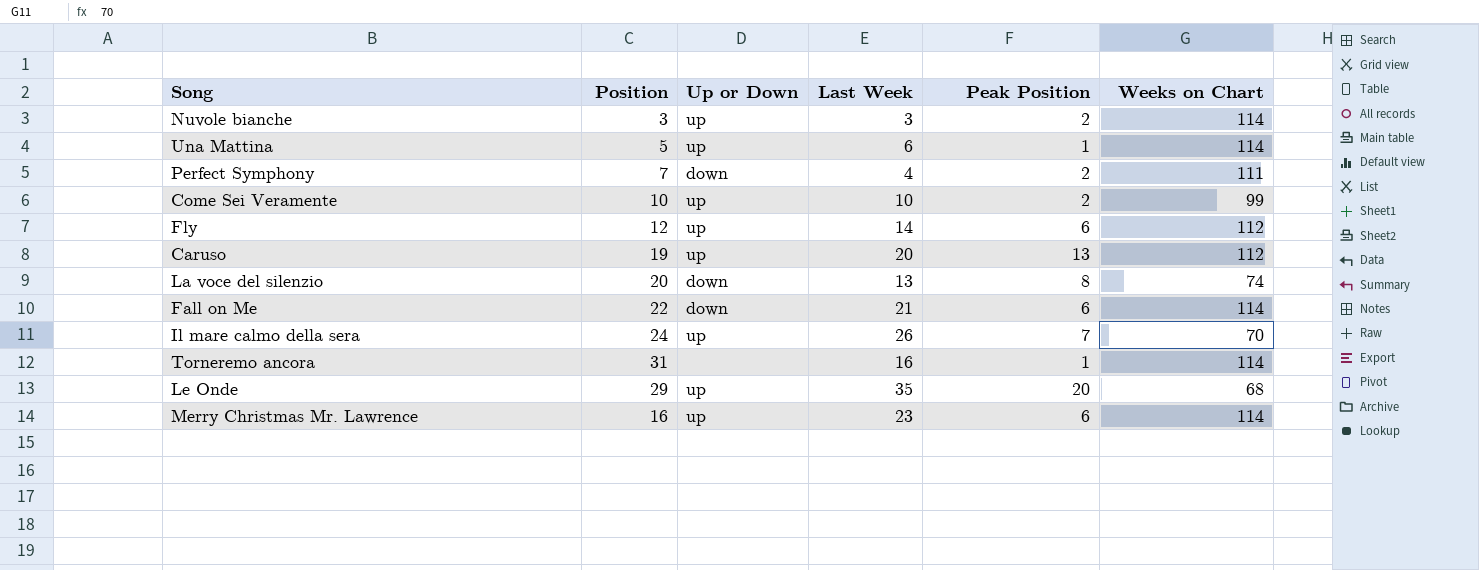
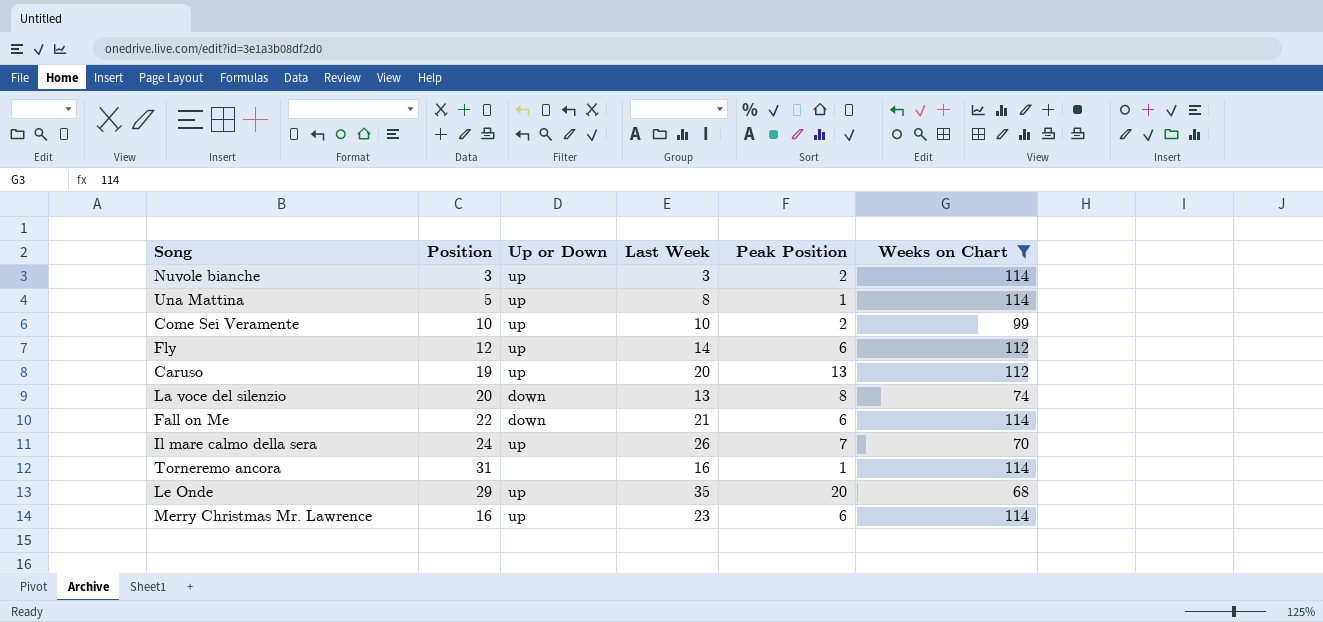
filter: none -> Weeks on Chart != 111
Una Mattina | Last Week: 6 -> 8

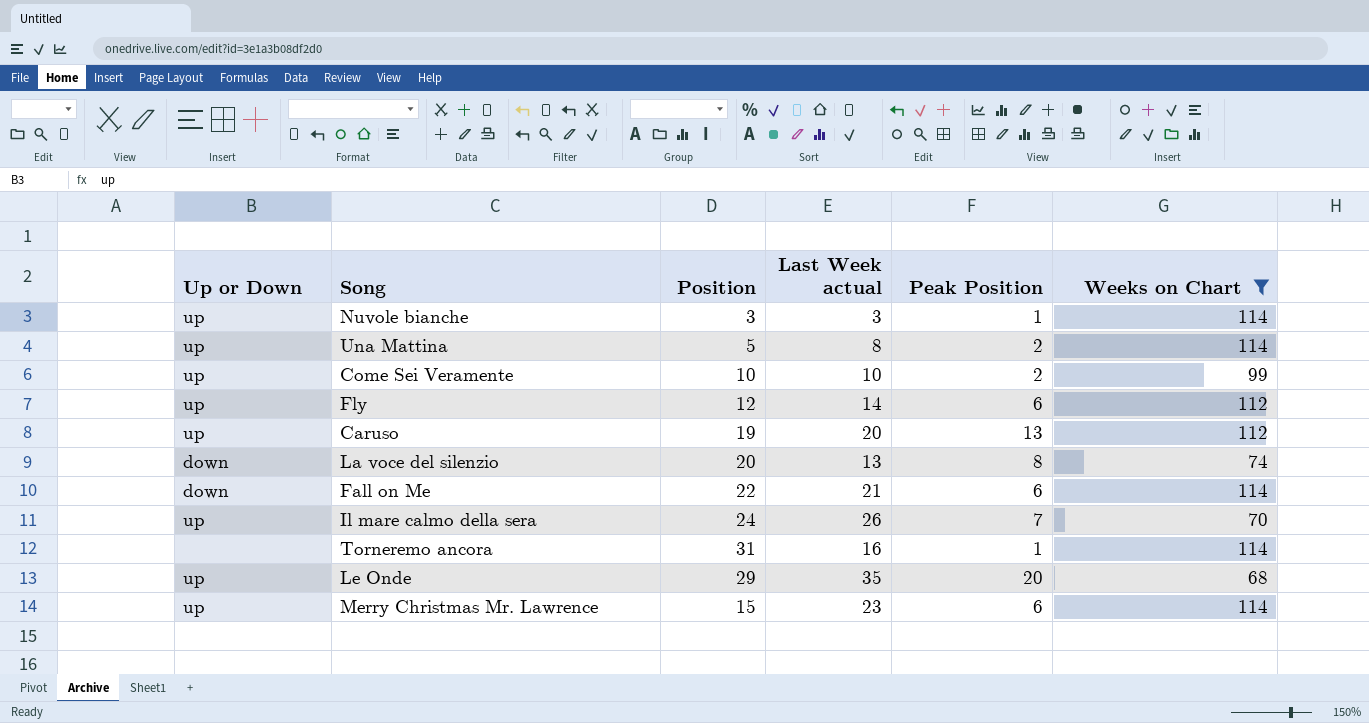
column Up or Down | position: 3 -> 1
column name: Last Week -> Last Week actual
Nuvole bianche | Peak Position: 2 -> 1
Una Mattina | Peak Position: 1 -> 2
Merry Christmas Mr. Lawrence | Position: 16 -> 15

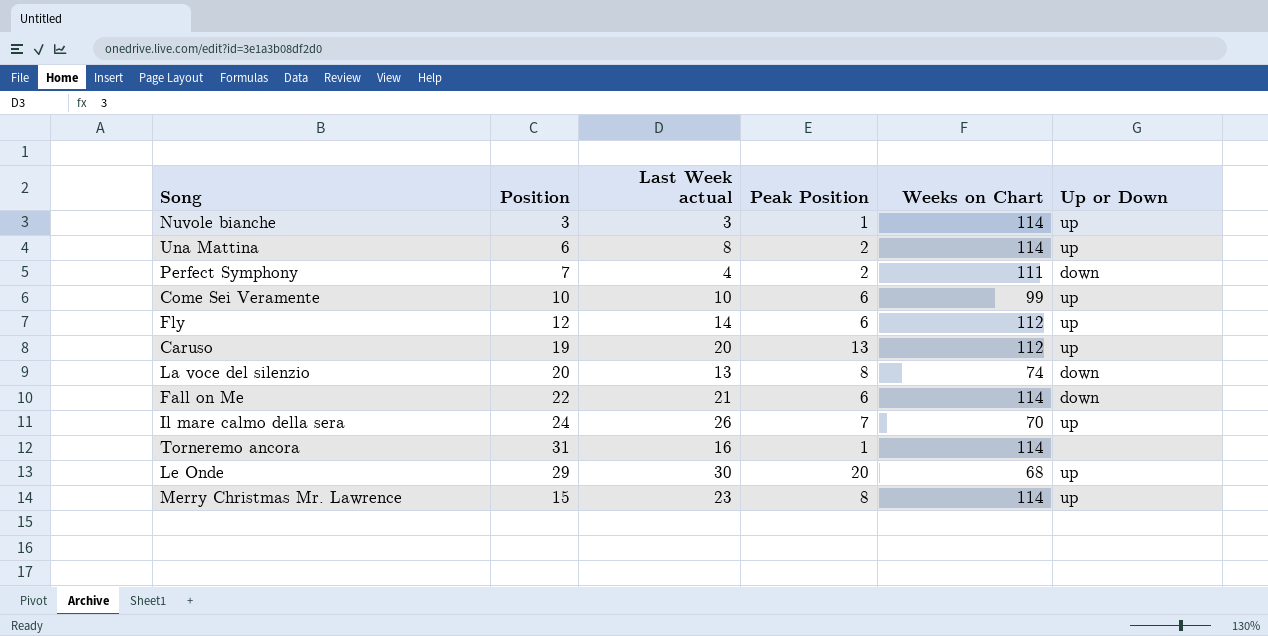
filter: Weeks on Chart != 111 -> none
column Up or Down | position: 1 -> 6
Una Mattina | Position: 5 -> 6
Come Sei Veramente | Peak Position: 2 -> 6
Le Onde | Last Week actual: 35 -> 30
Merry Christmas Mr. Lawrence | Peak Position: 6 -> 8

